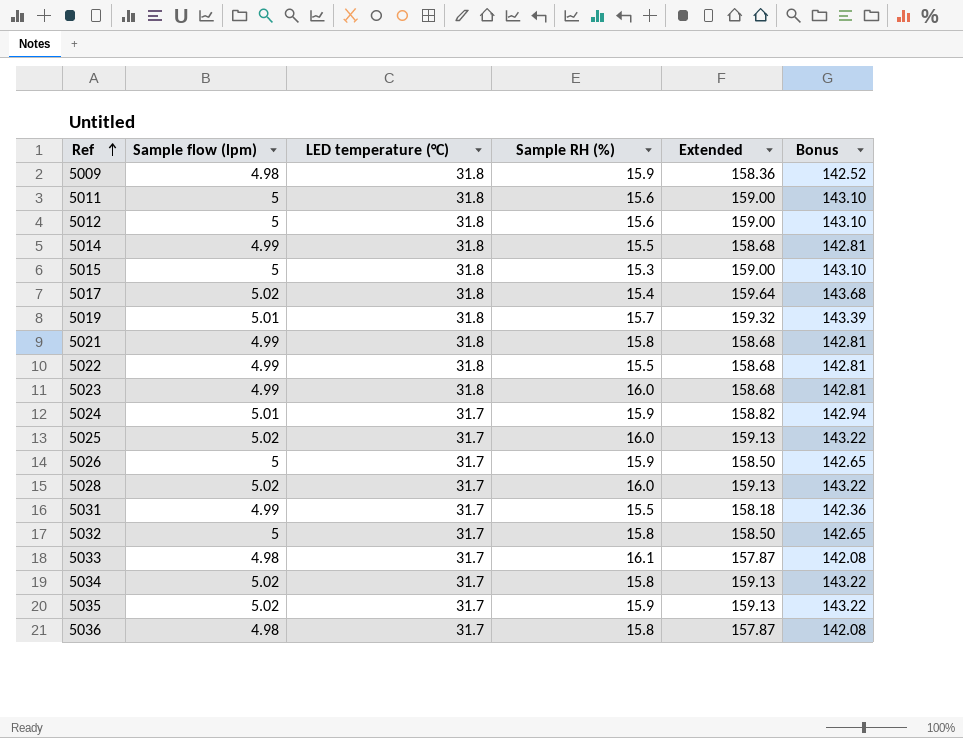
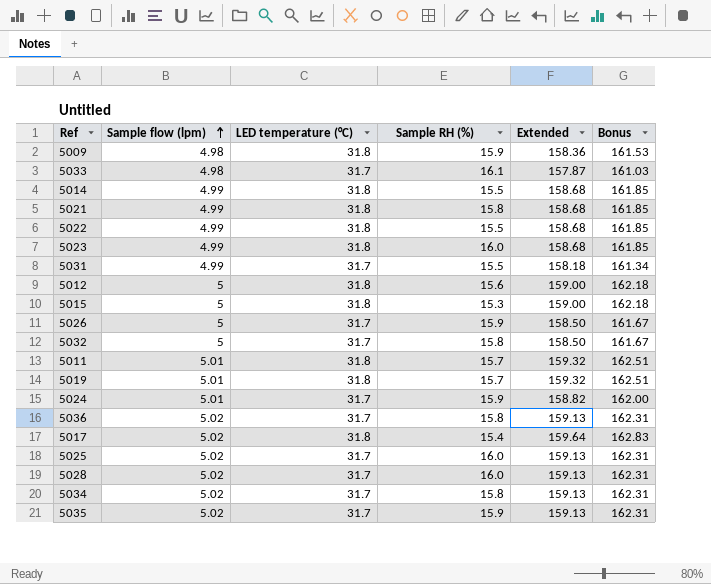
row order: Ref ascending -> Sample flow (lpm) ascending
column Bonus | formula: [Extended] * 0.9 -> [Extended] * 1.02
5011 | Sample flow (lpm): 5 -> 5.01
5011 | Sample RH (%): 15.6 -> 15.7
5011 | Extended: 159.00 -> 159.32
5036 | Sample flow (lpm): 4.98 -> 5.02
5036 | Extended: 157.87 -> 159.13

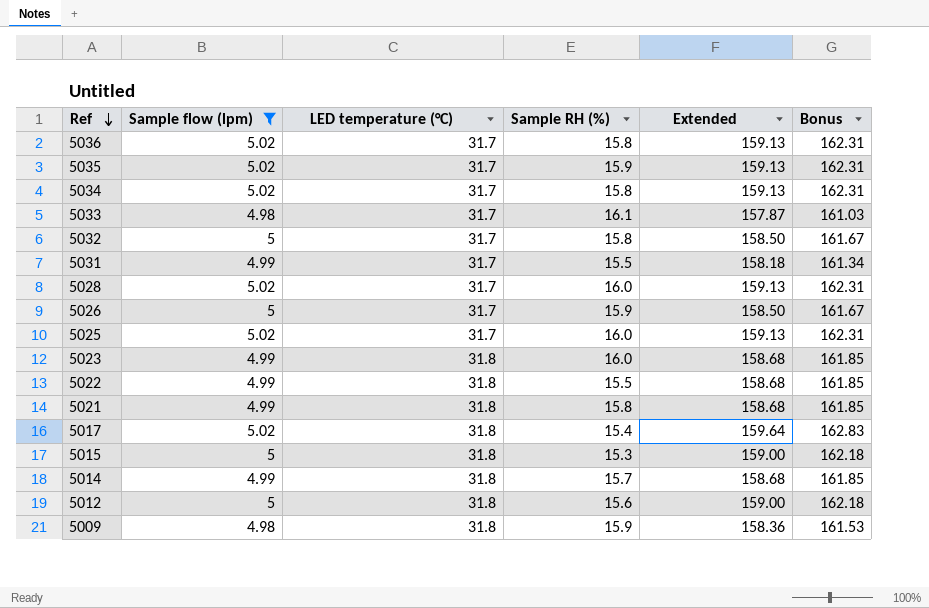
filter: none -> Sample flow (lpm) != 5.01
row order: Sample flow (lpm) ascending -> Ref descending
5014 | Sample RH (%): 15.5 -> 15.7

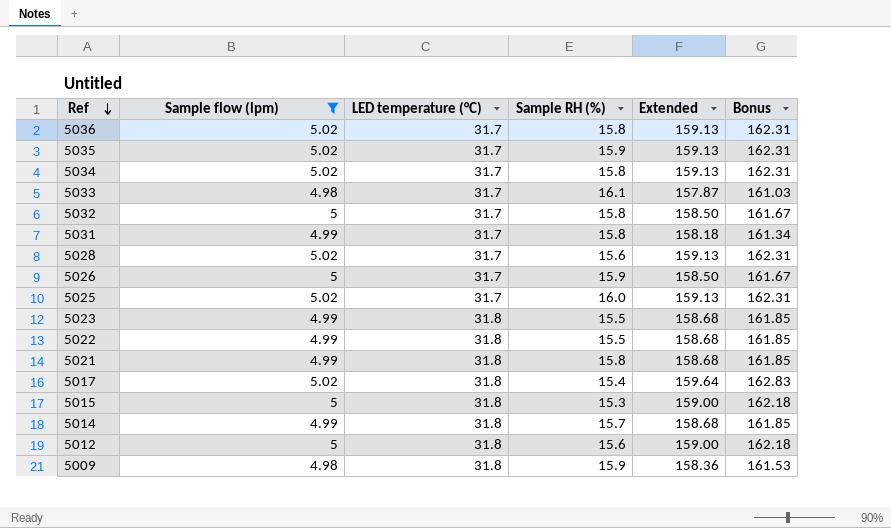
5031 | Sample RH (%): 15.5 -> 15.8
5028 | Sample RH (%): 16.0 -> 15.6
5023 | Sample RH (%): 16.0 -> 15.5

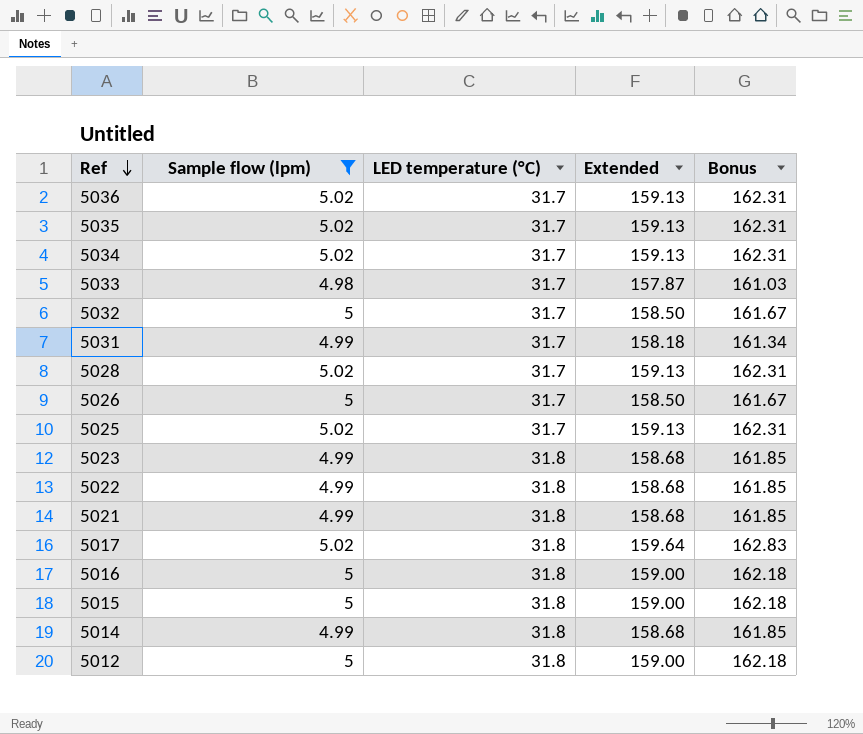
column Sample RH (%) | position: 4 -> none
row 5009: 4.98 | 31.8 | 15.9 | 158.36 | 161.53 -> none
row 5016: none -> 5 | 31.8 | 159.00 | 162.18

